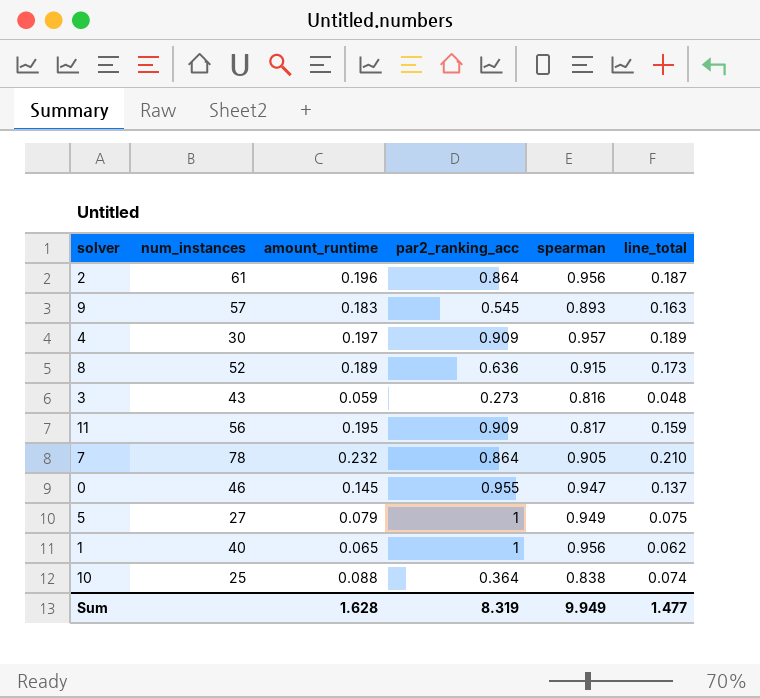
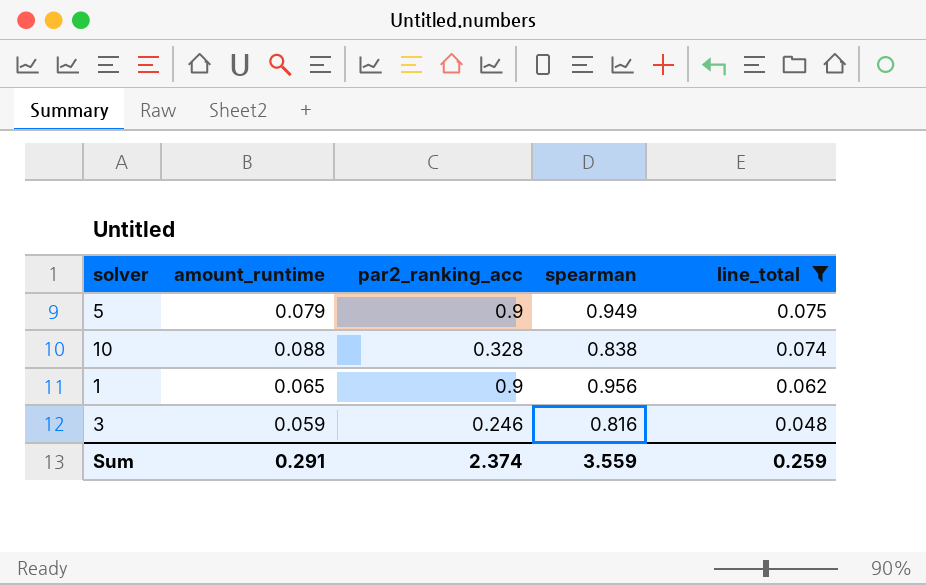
filter: none -> line_total <= 0.075
row order: none -> line_total descending
column num_instances | position: 2 -> none
5 | par2_ranking_acc: 1 -> 0.9
10 | par2_ranking_acc: 0.364 -> 0.328
1 | par2_ranking_acc: 1 -> 0.9
3 | par2_ranking_acc: 0.273 -> 0.246
Sum | amount_runtime: 1.628 -> 0.291
Sum | par2_ranking_acc: 8.319 -> 2.374
Sum | spearman: 9.949 -> 3.559
Sum | line_total: 1.477 -> 0.259

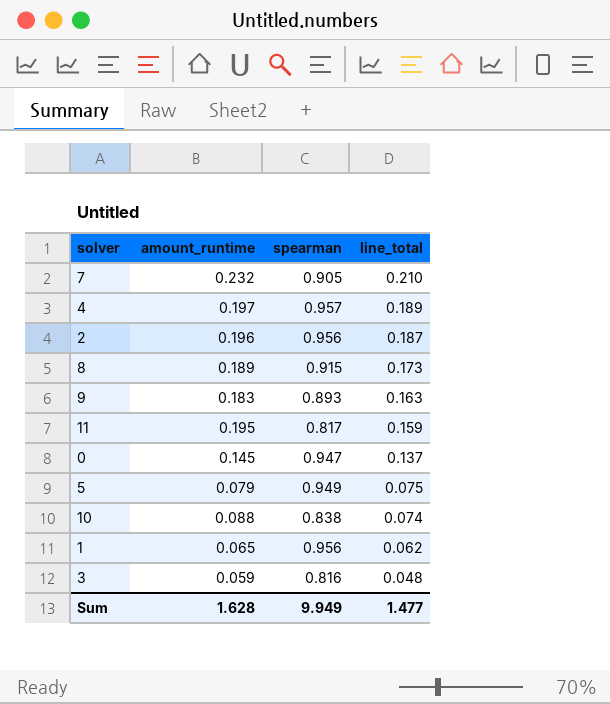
filter: line_total <= 0.075 -> none
column par2_ranking_acc | position: 3 -> none
Sum | amount_runtime: 0.291 -> 1.628
Sum | spearman: 3.559 -> 9.949
Sum | line_total: 0.259 -> 1.477

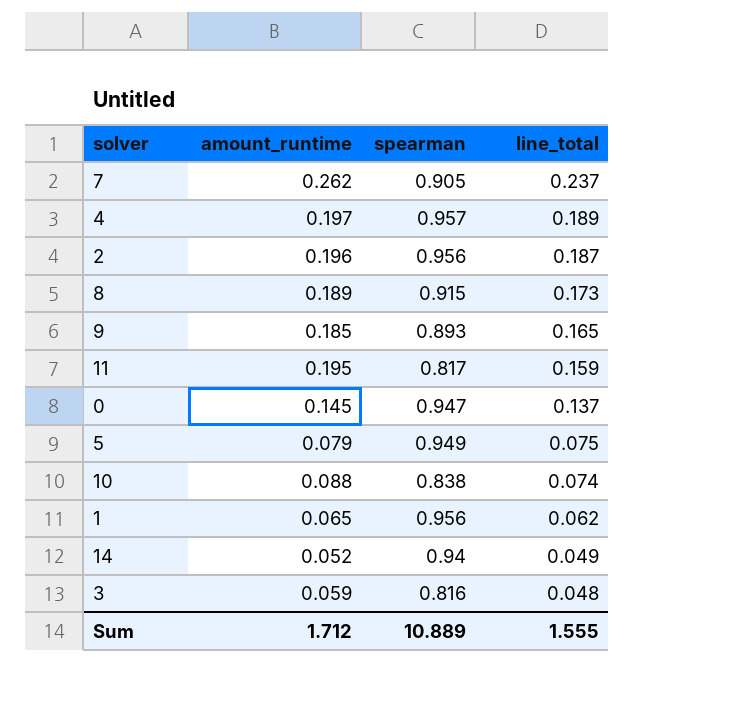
7 | amount_runtime: 0.232 -> 0.262
7 | line_total: 0.210 -> 0.237
9 | amount_runtime: 0.183 -> 0.185
9 | line_total: 0.163 -> 0.165
row 14: none -> 0.052 | 0.94 | 0.049
Sum | amount_runtime: 1.628 -> 1.712
Sum | spearman: 9.949 -> 10.889
Sum | line_total: 1.477 -> 1.555

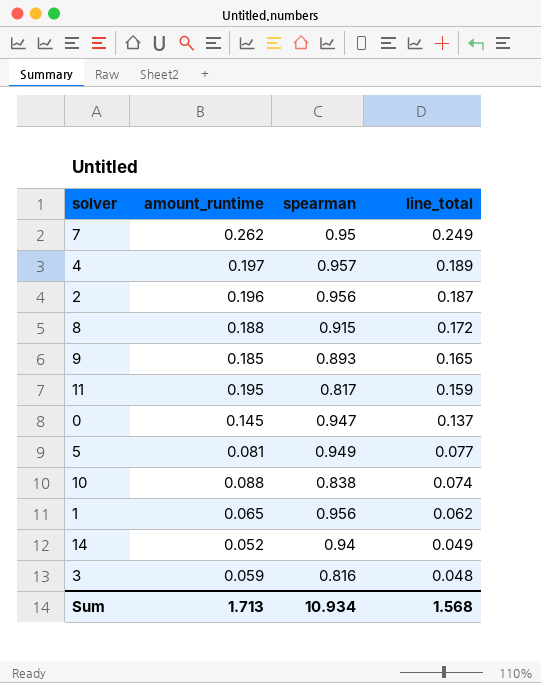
7 | spearman: 0.905 -> 0.95
7 | line_total: 0.237 -> 0.249
8 | amount_runtime: 0.189 -> 0.188
8 | line_total: 0.173 -> 0.172
5 | amount_runtime: 0.079 -> 0.081
5 | line_total: 0.075 -> 0.077
Sum | amount_runtime: 1.712 -> 1.713
Sum | spearman: 10.889 -> 10.934
Sum | line_total: 1.555 -> 1.568

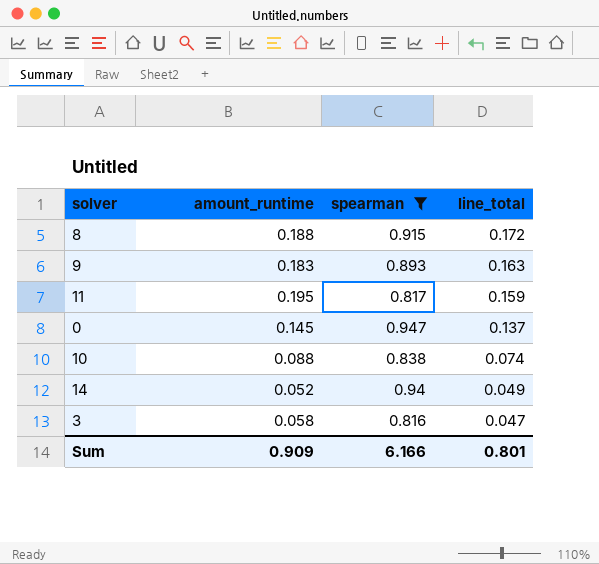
filter: none -> spearman <= 0.947
9 | amount_runtime: 0.185 -> 0.183
9 | line_total: 0.165 -> 0.163
3 | amount_runtime: 0.059 -> 0.058
3 | line_total: 0.048 -> 0.047
Sum | amount_runtime: 1.713 -> 0.909
Sum | spearman: 10.934 -> 6.166
Sum | line_total: 1.568 -> 0.801

